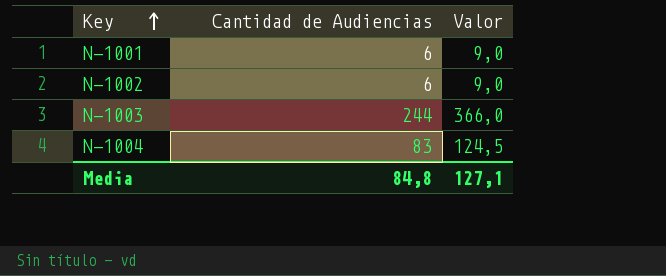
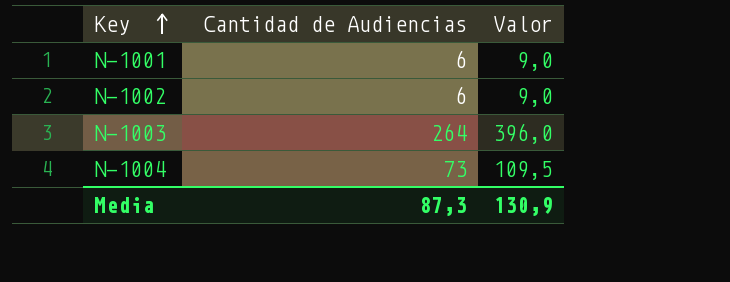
N-1003 | Cantidad de Audiencias: 244 -> 264
N-1003 | Valor: 366,0 -> 396,0
N-1004 | Cantidad de Audiencias: 83 -> 73
N-1004 | Valor: 124,5 -> 109,5
Media | Cantidad de Audiencias: 84,8 -> 87,3
Media | Valor: 127,1 -> 130,9

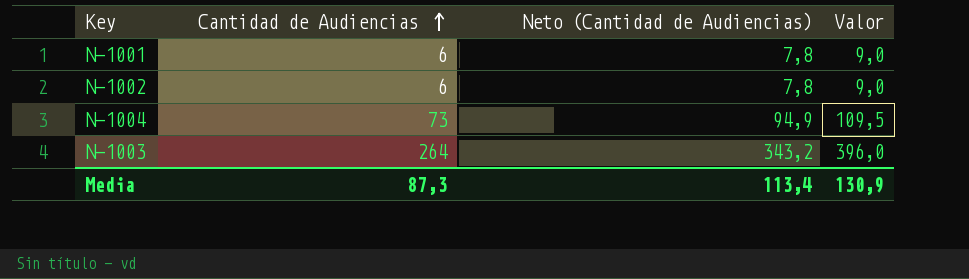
row order: Key ascending -> Cantidad de Audiencias ascending
column Neto (Cantidad de Audiencias) | formula: none -> [Cantidad de Audiencias] * 1,3

